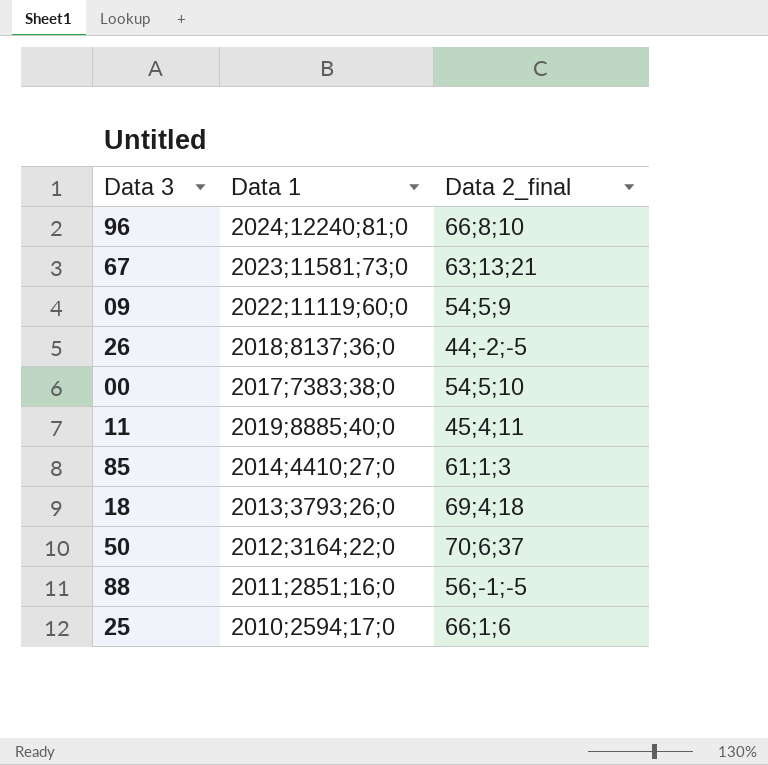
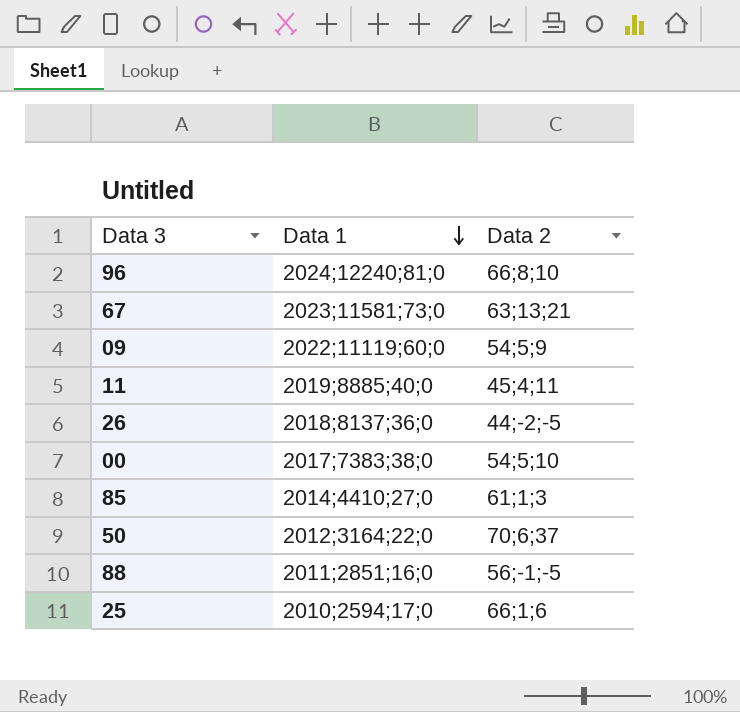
row order: none -> Data 1 descending
column name: Data 2_final -> Data 2
row 18: 2013;3793;26;0 | 69;4;18 -> none

